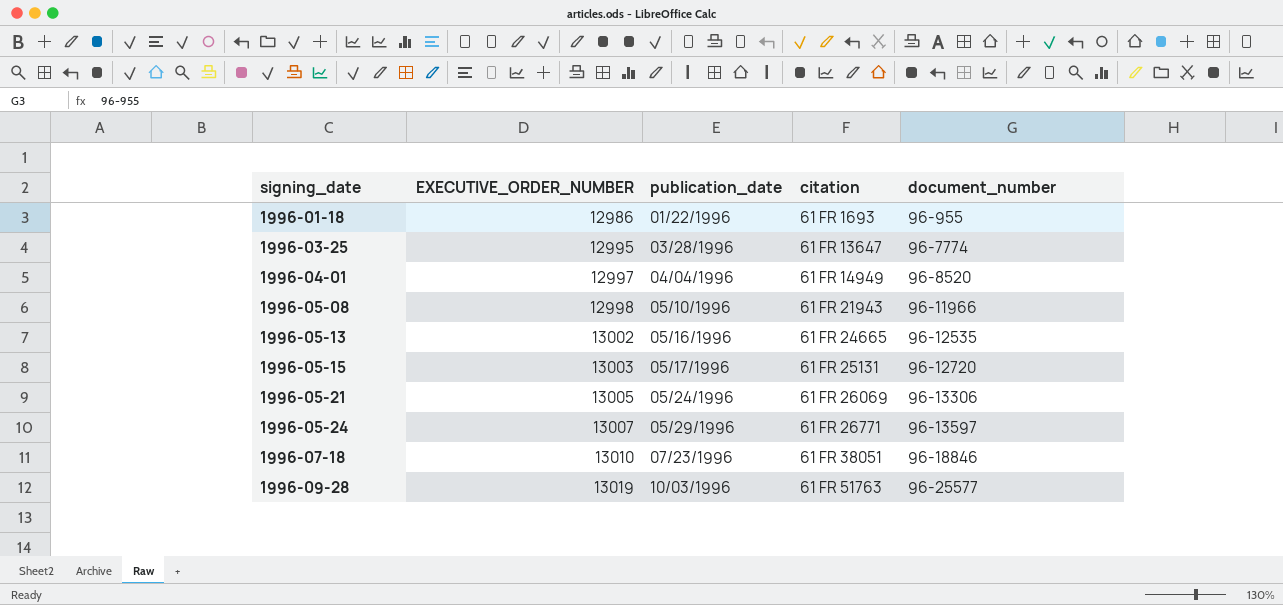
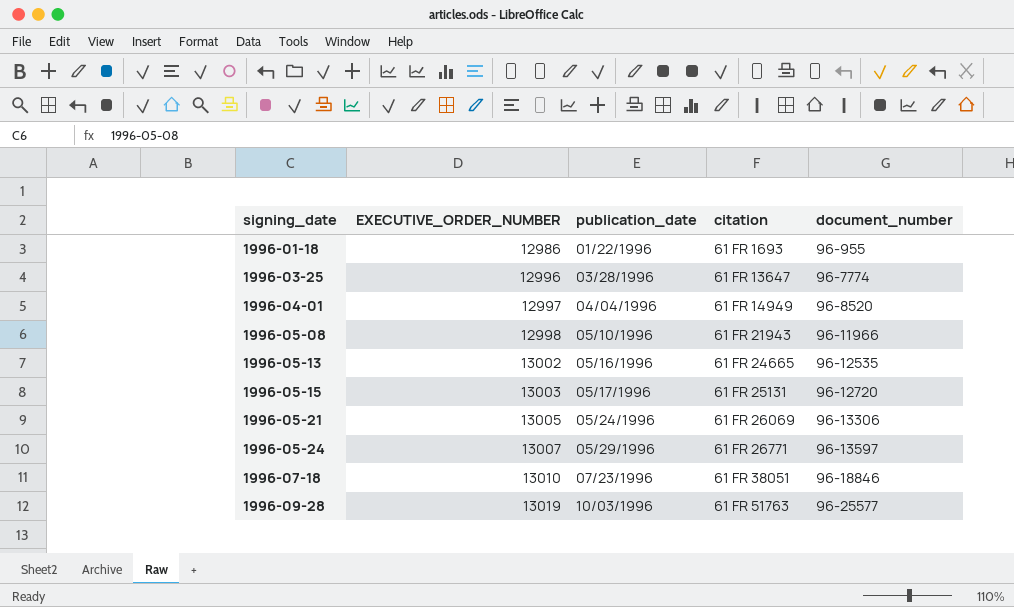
1996-03-25 | EXECUTIVE_ORDER_NUMBER: 12995 -> 12996

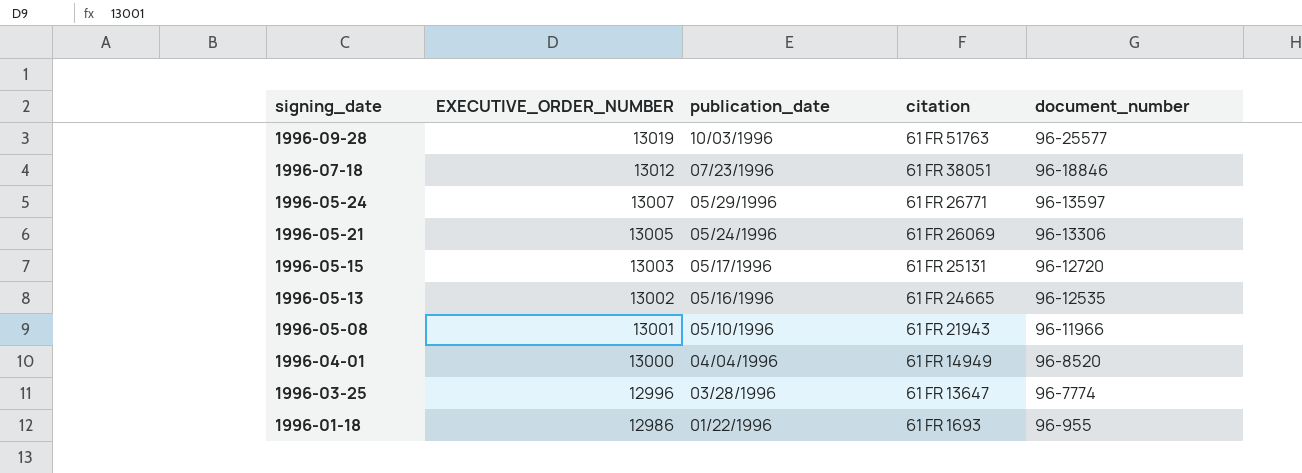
row order: signing_date ascending -> signing_date descending
1996-07-18 | EXECUTIVE_ORDER_NUMBER: 13010 -> 13012
1996-05-08 | EXECUTIVE_ORDER_NUMBER: 12998 -> 13001
1996-04-01 | EXECUTIVE_ORDER_NUMBER: 12997 -> 13000

